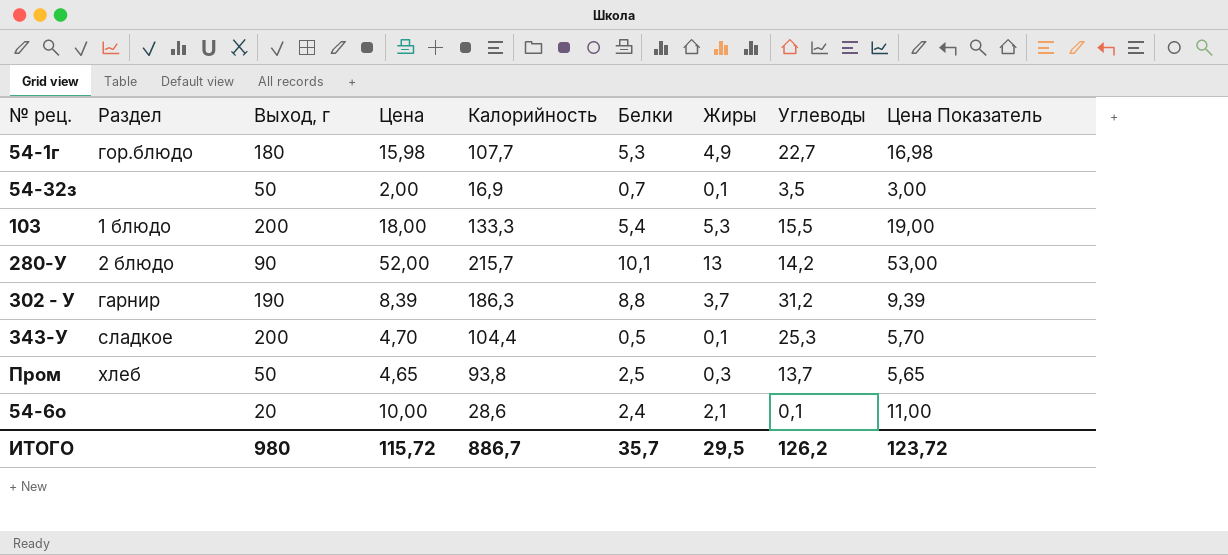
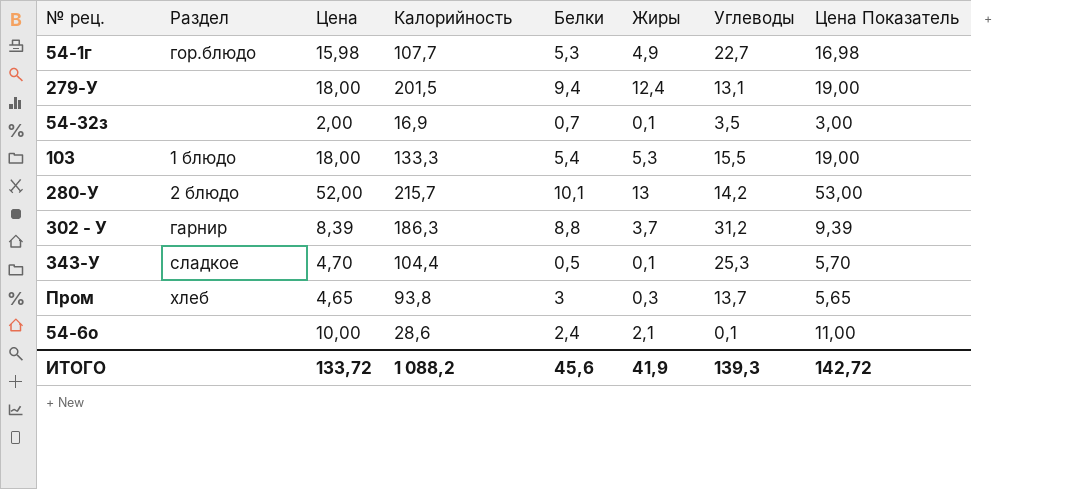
column Выход, г | position: 3 -> none
row 279-У: none -> none | 18,00 | 201,5 | 9,4 | 12,4 | 13,1 | 19,00
Пром | Белки: 2,5 -> 3
ИТОГО | Цена: 115,72 -> 133,72
ИТОГО | Калорийность: 886,7 -> 1 088,2
ИТОГО | Белки: 35,7 -> 45,6
ИТОГО | Жиры: 29,5 -> 41,9
ИТОГО | Углеводы: 126,2 -> 139,3
ИТОГО | Цена Показатель: 123,72 -> 142,72

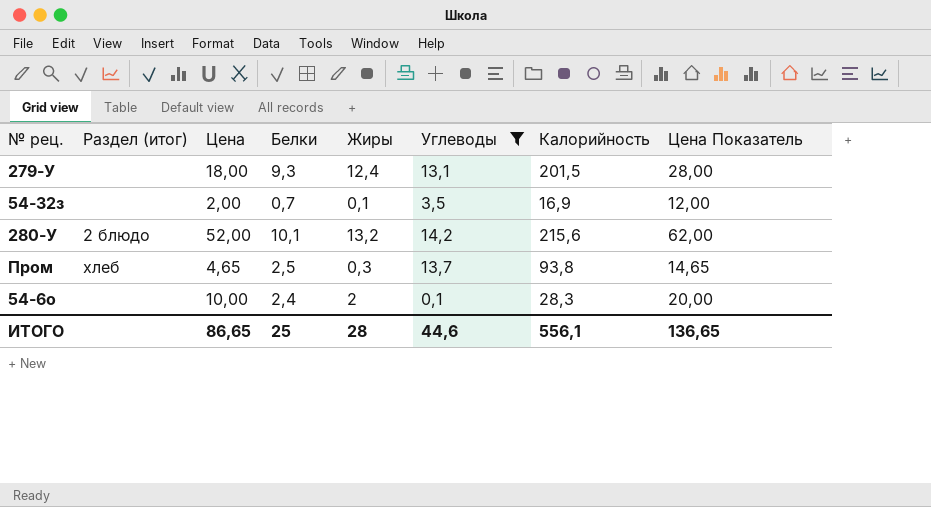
filter: none -> Углеводы <= 14,2
column name: Раздел -> Раздел (итог)
column Калорийность | position: 4 -> 7
column Цена Показатель | formula: [Цена] + 1 -> [Цена] + 10
279-У | Белки: 9,4 -> 9,3
280-У | Жиры: 13 -> 13,2
280-У | Калорийность: 215,7 -> 215,6
Пром | Белки: 3 -> 2,5
54-6о | Жиры: 2,1 -> 2
54-6о | Калорийность: 28,6 -> 28,3
ИТОГО | Цена: 133,72 -> 86,65
ИТОГО | Белки: 45,6 -> 25
ИТОГО | Жиры: 41,9 -> 28
ИТОГО | Углеводы: 139,3 -> 44,6
ИТОГО | Калорийность: 1 088,2 -> 556,1
ИТОГО | Цена Показатель: 142,72 -> 136,65

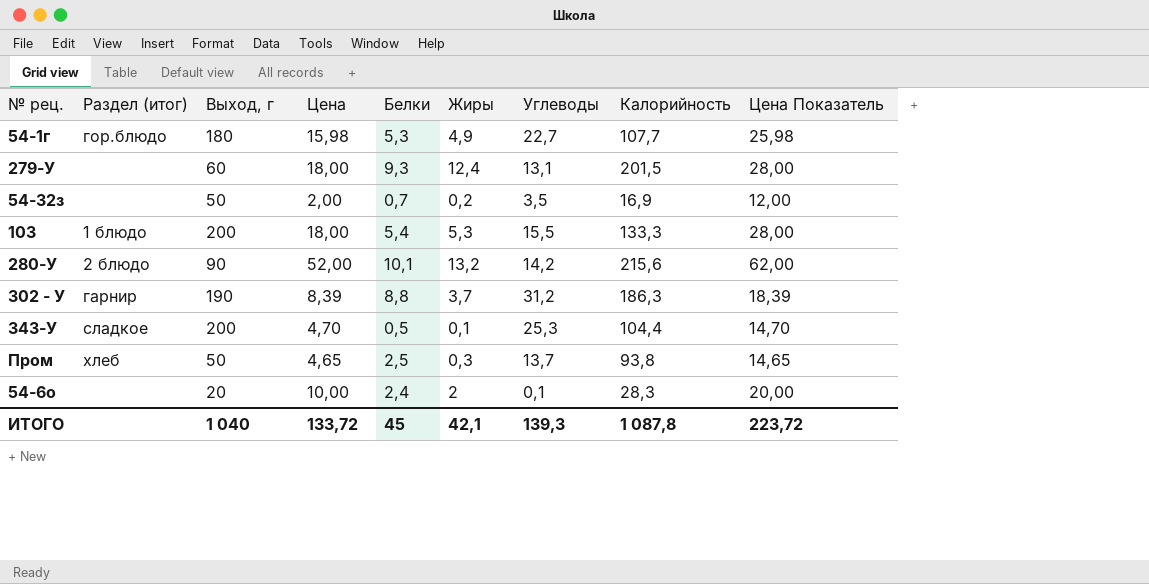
filter: Углеводы <= 14,2 -> none
column Выход, г | position: none -> 3
54-32з | Жиры: 0,1 -> 0,2
ИТОГО | Цена: 86,65 -> 133,72
ИТОГО | Белки: 25 -> 45
ИТОГО | Жиры: 28 -> 42,1
ИТОГО | Углеводы: 44,6 -> 139,3
ИТОГО | Калорийность: 556,1 -> 1 087,8
ИТОГО | Цена Показатель: 136,65 -> 223,72

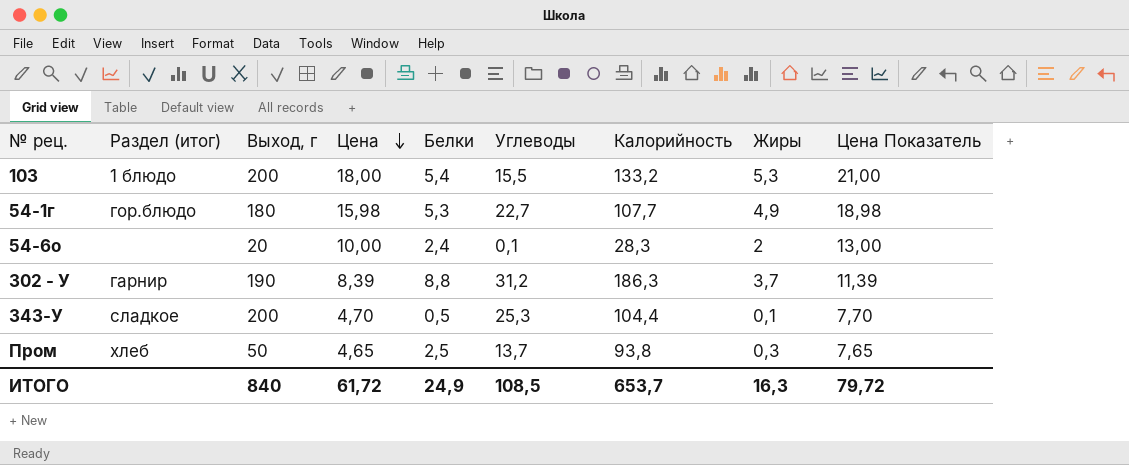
row order: none -> Цена descending
column Жиры | position: 6 -> 8
column Цена Показатель | formula: [Цена] + 10 -> [Цена] + 3
row 279-У: none | 60 | 18,00 | 9,3 | 12,4 | 13,1 | 201,5 | 28,00 -> none
row 54-32з: none | 50 | 2,00 | 0,7 | 0,2 | 3,5 | 16,9 | 12,00 -> none
row 280-У: 2 блюдо | 90 | 52,00 | 10,1 | 13,2 | 14,2 | 215,6 | 62,00 -> none
103 | Калорийность: 133,3 -> 133,2
ИТОГО | Выход, г: 1 040 -> 840
ИТОГО | Цена: 133,72 -> 61,72
ИТОГО | Белки: 45 -> 24,9
ИТОГО | Углеводы: 139,3 -> 108,5
ИТОГО | Калорийность: 1 087,8 -> 653,7
ИТОГО | Жиры: 42,1 -> 16,3
ИТОГО | Цена Показатель: 223,72 -> 79,72

